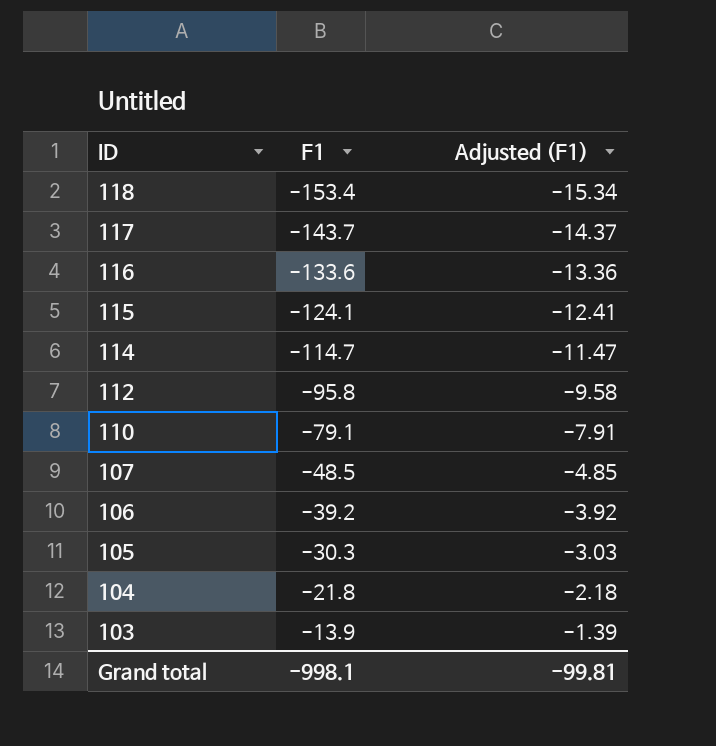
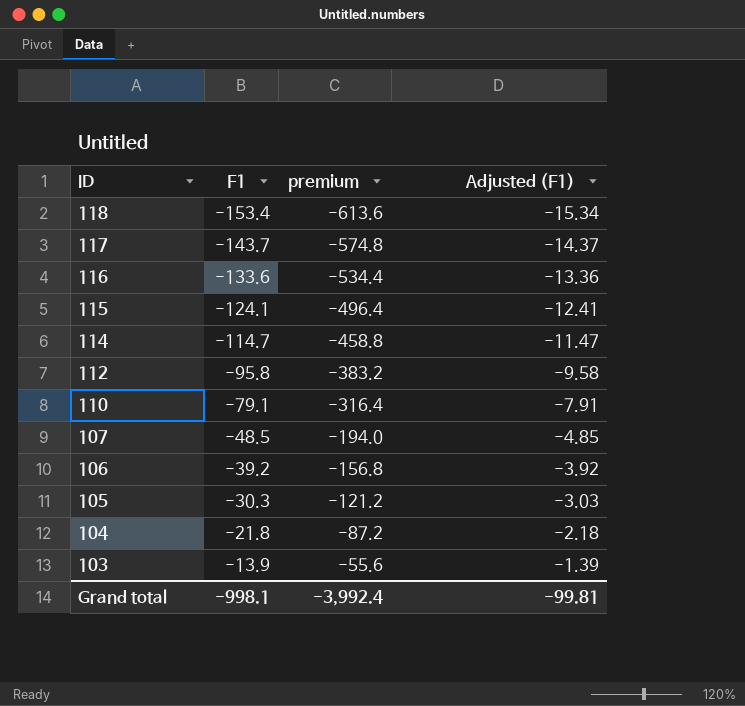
column premium | formula: none -> [F1] * 4

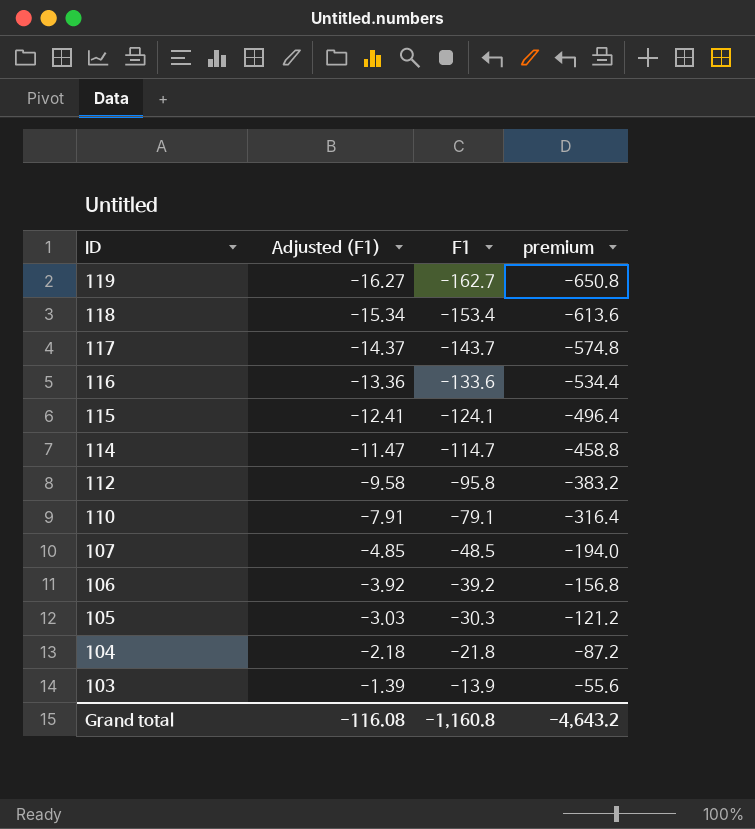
column Adjusted (F1) | position: 4 -> 2
row 119: none -> -16.27 | -162.7 | -650.8
Grand total | Adjusted (F1): -99.81 -> -116.08
Grand total | F1: -998.1 -> -1,160.8
Grand total | premium: -3,992.4 -> -4,643.2

